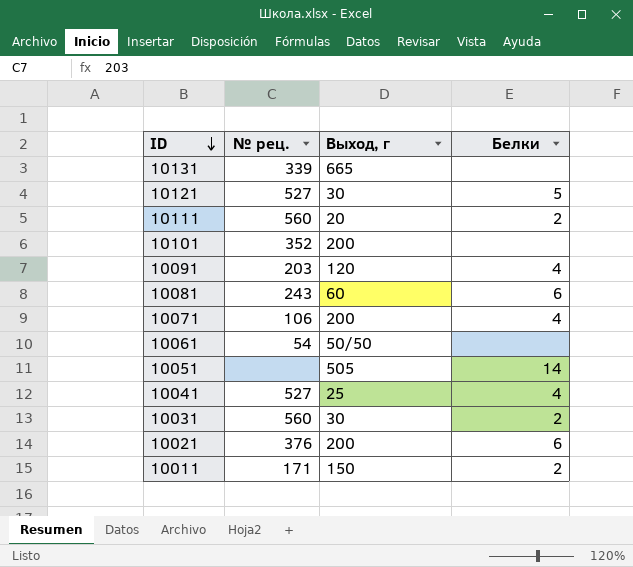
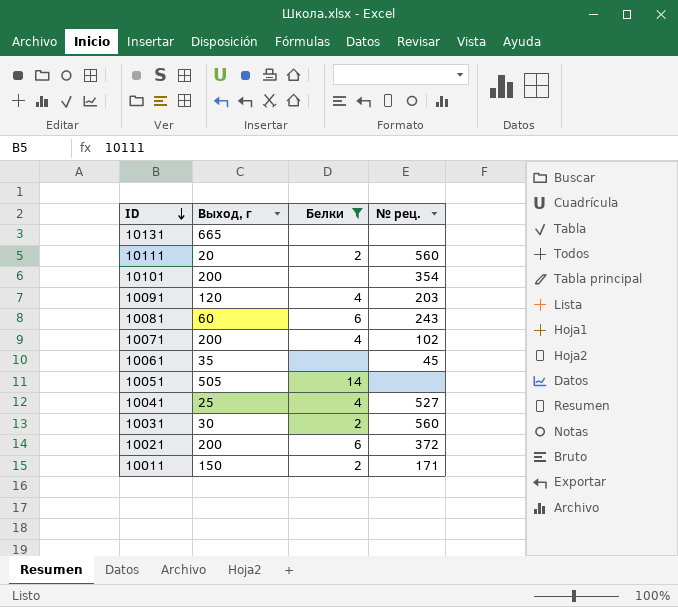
filter: none -> Белки != 5
column № рец. | position: 2 -> 4
10131 | № рец.: 339 -> none
10101 | № рец.: 352 -> 354
10071 | № рец.: 106 -> 102
10061 | Выход, г: 50/50 -> 35
10061 | № рец.: 54 -> 45
10021 | № рец.: 376 -> 372

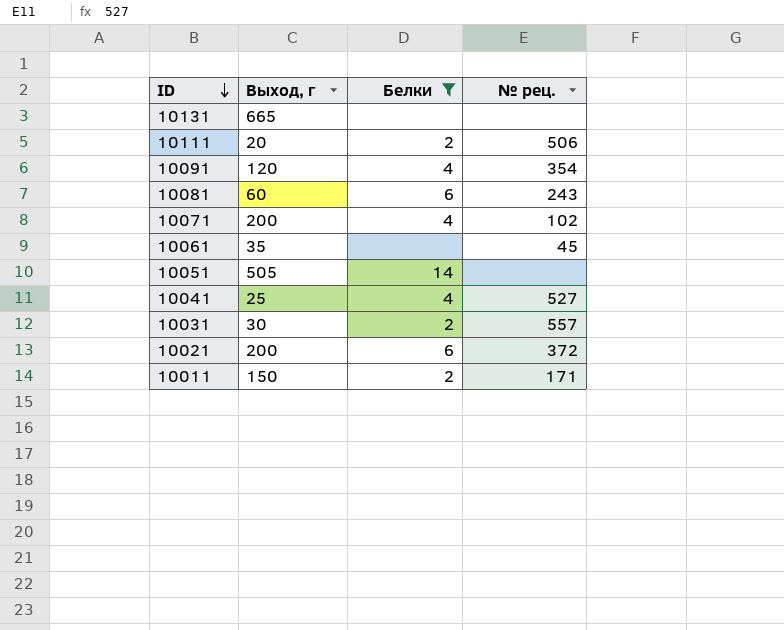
row 10101: 200 | none | 354 -> none
10111 | № рец.: 560 -> 506
10091 | № рец.: 203 -> 354
10031 | № рец.: 560 -> 557

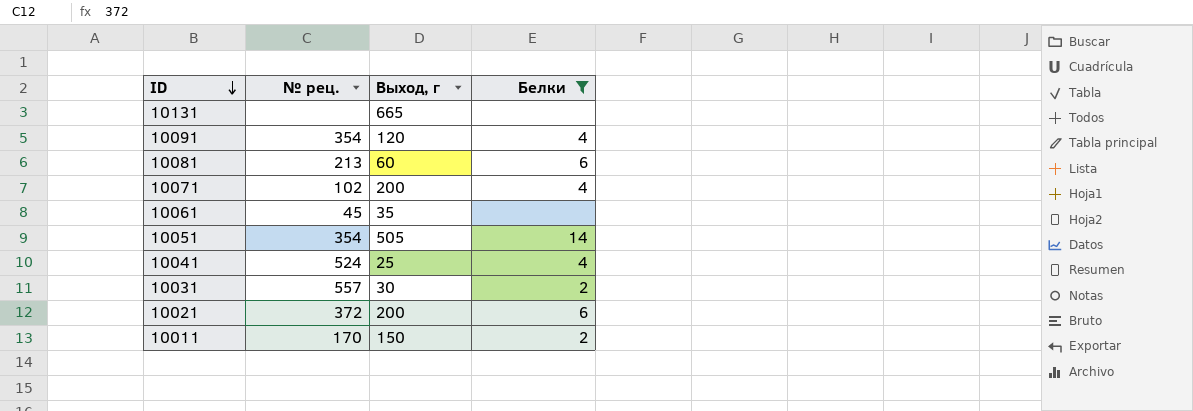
column № рец. | position: 4 -> 2
row 10111: 20 | 2 | 506 -> none
10081 | № рец.: 243 -> 213
10051 | № рец.: none -> 354
10041 | № рец.: 527 -> 524
10011 | № рец.: 171 -> 170

